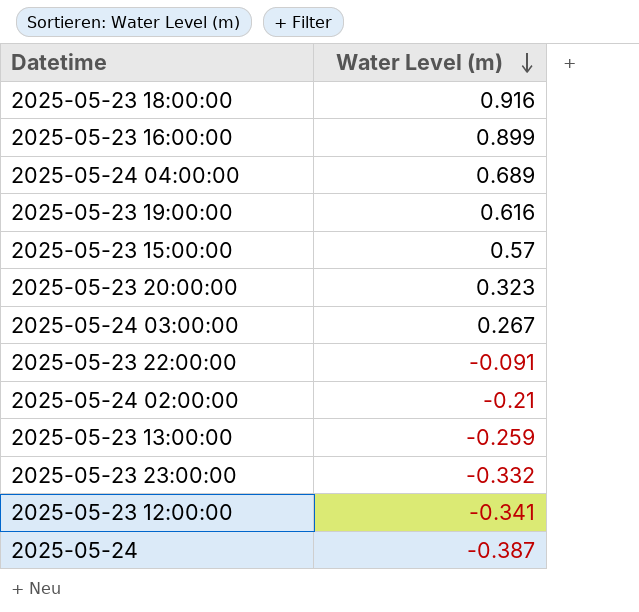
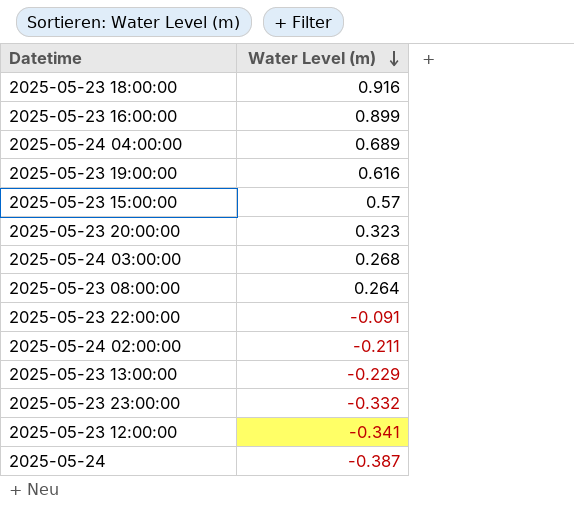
2025-05-24 03:00:00 | Water Level (m): 0.267 -> 0.268
row 2025-05-23 08:00:00: none -> 0.264
2025-05-24 02:00:00 | Water Level (m): -0.21 -> -0.211
2025-05-23 13:00:00 | Water Level (m): -0.259 -> -0.229

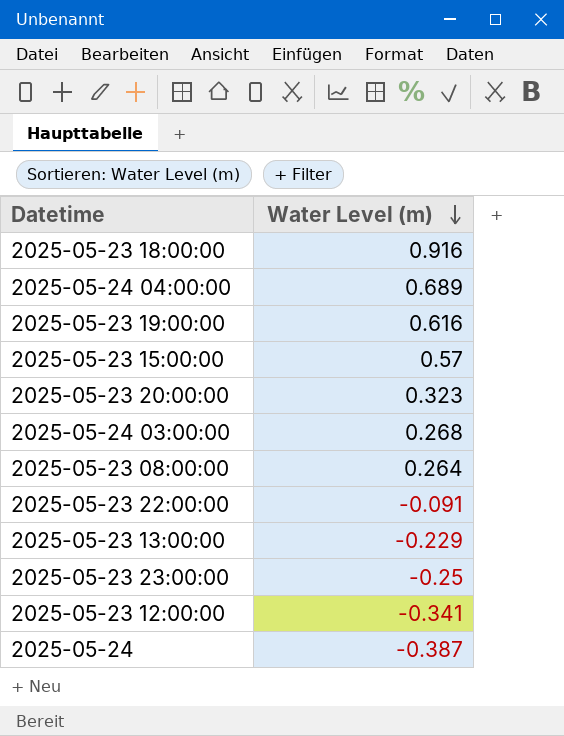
row 2025-05-23 16:00:00: 0.899 -> none
row 2025-05-24 02:00:00: -0.211 -> none
2025-05-23 23:00:00 | Water Level (m): -0.332 -> -0.25

